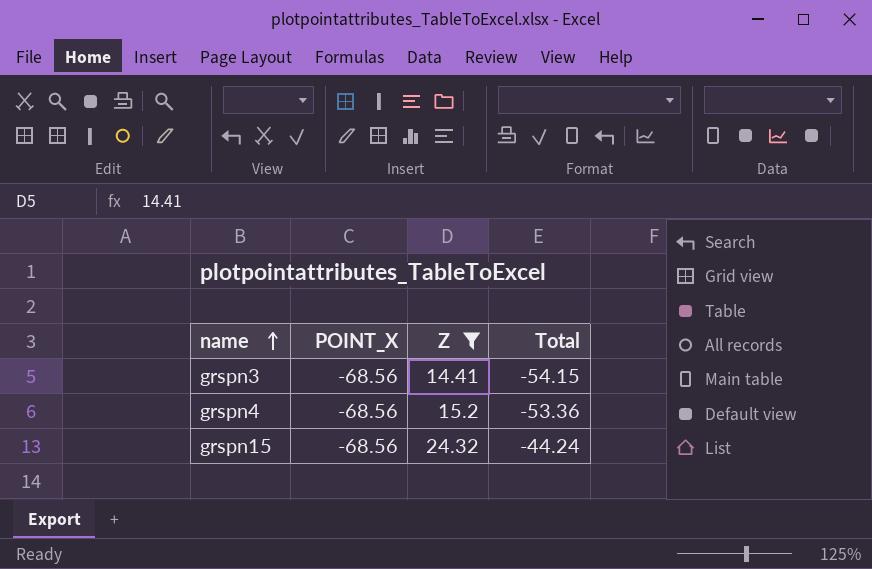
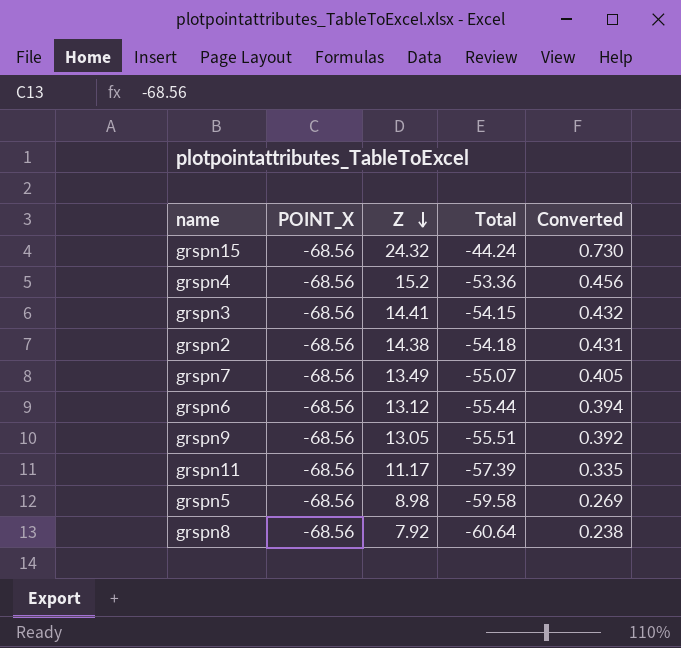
filter: Z >= 14.41 -> none
row order: name ascending -> Z descending
column Converted | formula: none -> [Z] * 0.03

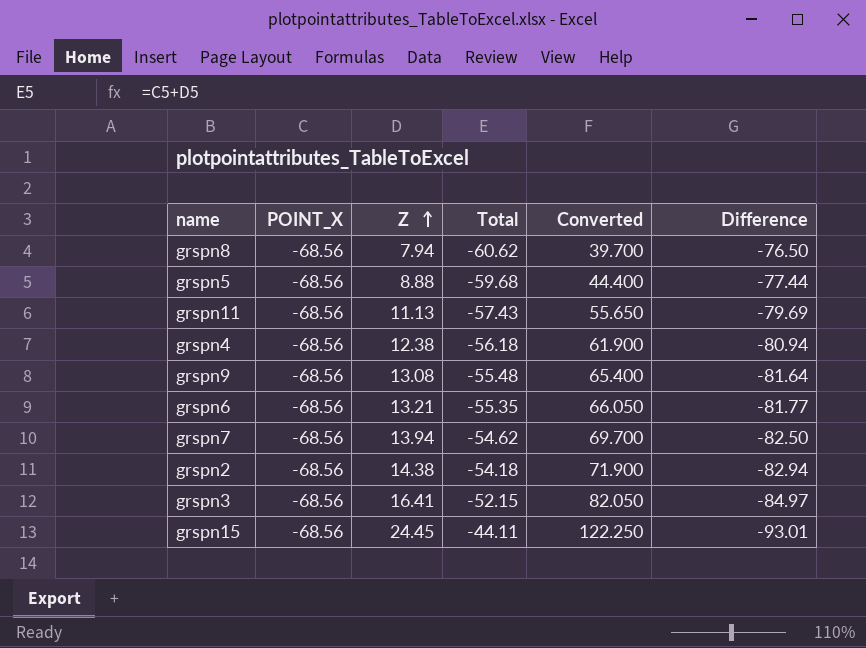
row order: Z descending -> Z ascending
column Converted | formula: [Z] * 0.03 -> [Z] * 5
column Difference | formula: none -> [POINT_X] - [Z]
grspn8 | Z: 7.92 -> 7.94
grspn8 | Total: -60.64 -> -60.62
grspn5 | Z: 8.98 -> 8.88
grspn5 | Total: -59.58 -> -59.68
grspn11 | Z: 11.17 -> 11.13
grspn11 | Total: -57.39 -> -57.43
grspn4 | Z: 15.2 -> 12.38
grspn4 | Total: -53.36 -> -56.18
grspn9 | Z: 13.05 -> 13.08
grspn9 | Total: -55.51 -> -55.48
grspn6 | Z: 13.12 -> 13.21
grspn6 | Total: -55.44 -> -55.35
grspn7 | Z: 13.49 -> 13.94
grspn7 | Total: -55.07 -> -54.62
grspn3 | Z: 14.41 -> 16.41
grspn3 | Total: -54.15 -> -52.15
grspn15 | Z: 24.32 -> 24.45
grspn15 | Total: -44.24 -> -44.11

